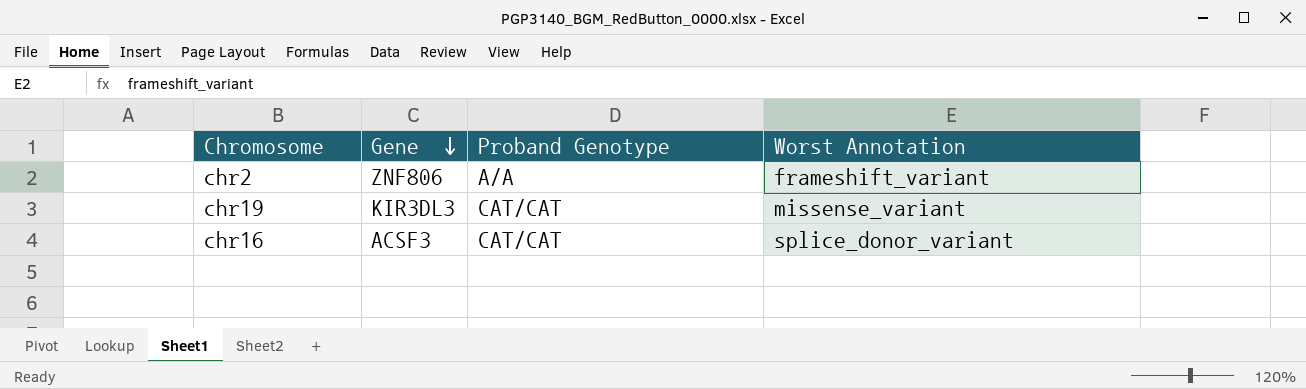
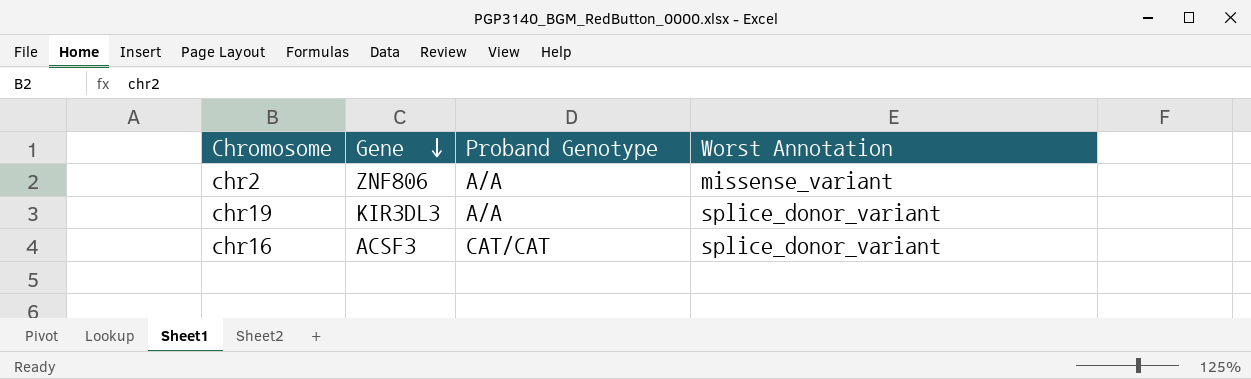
chr2 | Worst Annotation: frameshift_variant -> missense_variant
chr19 | Proband Genotype: CAT/CAT -> A/A
chr19 | Worst Annotation: missense_variant -> splice_donor_variant

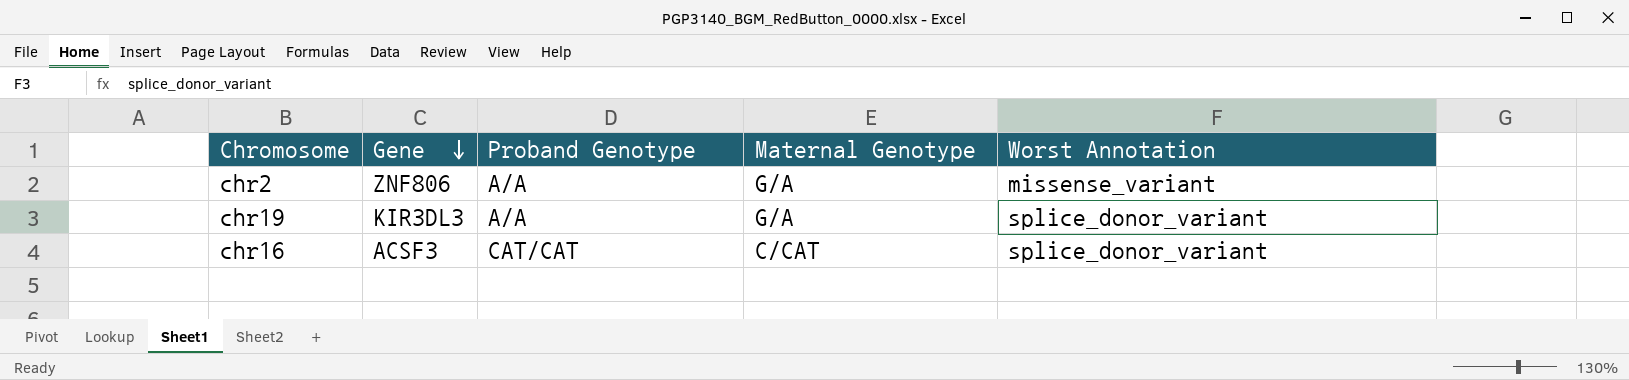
column Maternal Genotype | position: none -> 4

